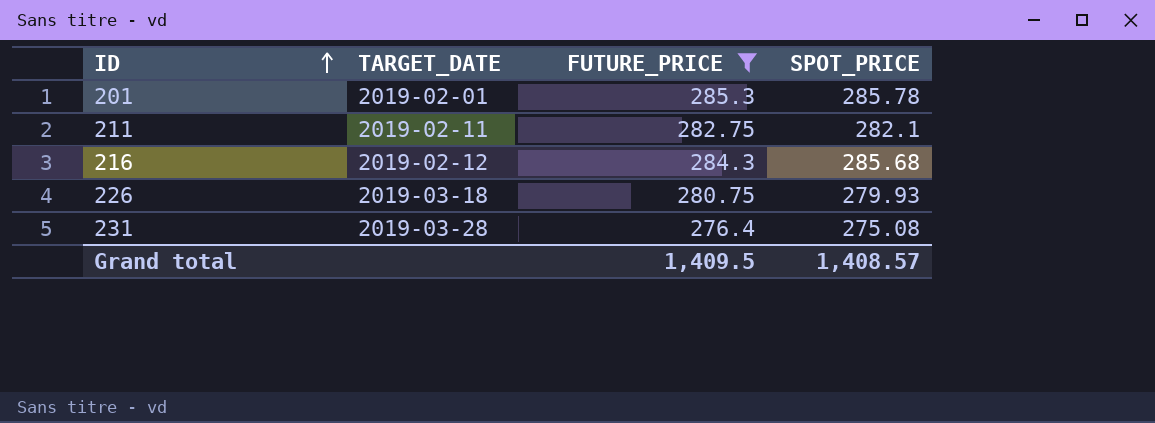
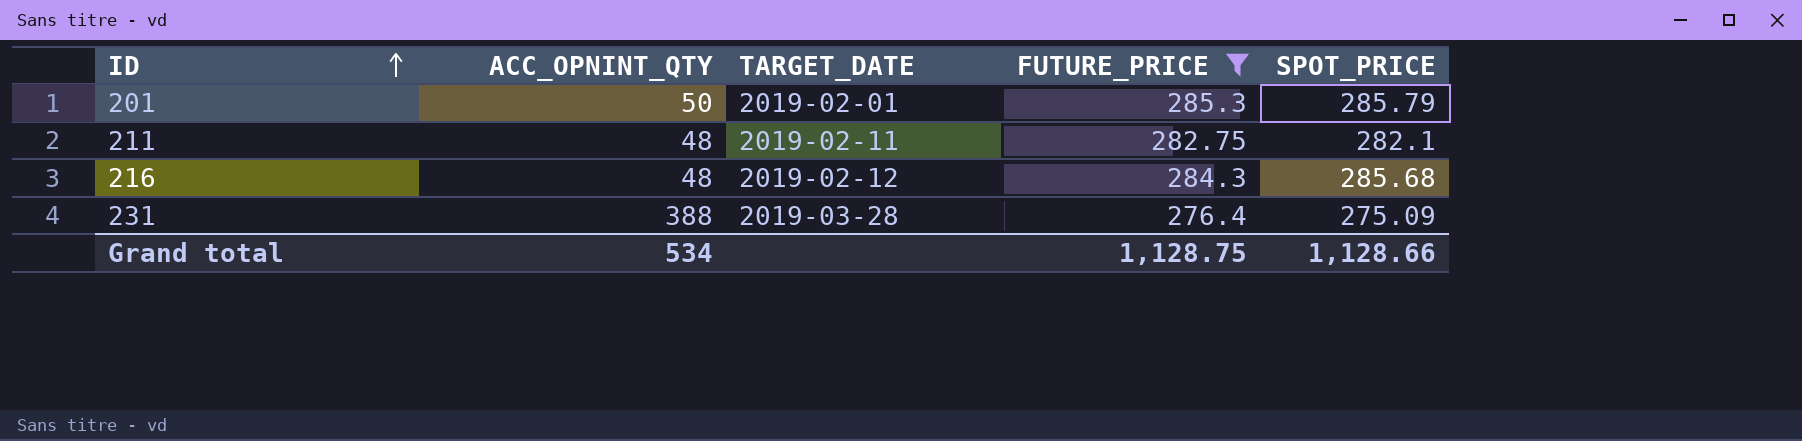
column ACC_OPNINT_QTY | position: none -> 2
row 226: 2019-03-18 | 280.75 | 279.93 -> none
201 | SPOT_PRICE: 285.78 -> 285.79
231 | SPOT_PRICE: 275.08 -> 275.09
Grand total | FUTURE_PRICE: 1,409.5 -> 1,128.75
Grand total | SPOT_PRICE: 1,408.57 -> 1,128.66

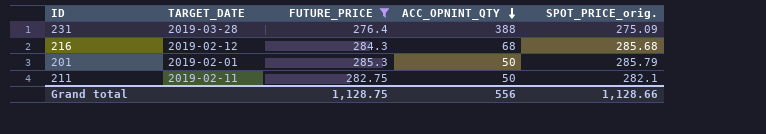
row order: ID ascending -> ACC_OPNINT_QTY descending
column ACC_OPNINT_QTY | position: 2 -> 4
column name: SPOT_PRICE -> SPOT_PRICE_orig.
216 | ACC_OPNINT_QTY: 48 -> 68
211 | ACC_OPNINT_QTY: 48 -> 50
Grand total | ACC_OPNINT_QTY: 534 -> 556

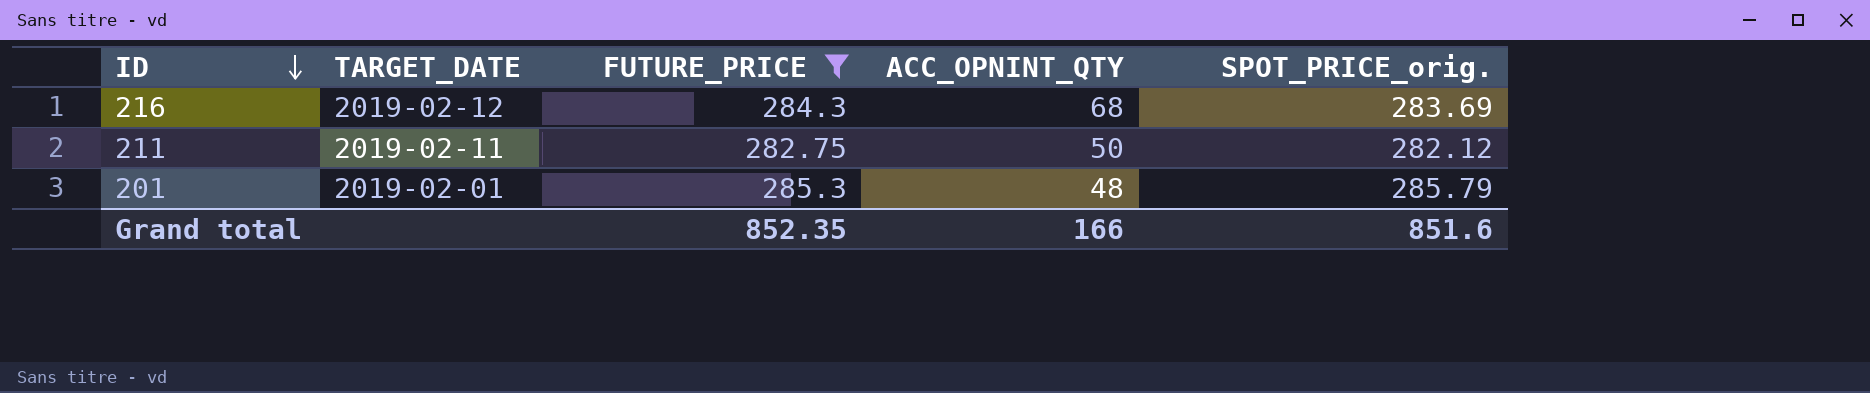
row order: ACC_OPNINT_QTY descending -> ID descending
row 231: 2019-03-28 | 276.4 | 388 | 275.09 -> none
216 | SPOT_PRICE_orig.: 285.68 -> 283.69
211 | SPOT_PRICE_orig.: 282.1 -> 282.12
201 | ACC_OPNINT_QTY: 50 -> 48
Grand total | FUTURE_PRICE: 1,128.75 -> 852.35
Grand total | ACC_OPNINT_QTY: 556 -> 166
Grand total | SPOT_PRICE_orig.: 1,128.66 -> 851.6

